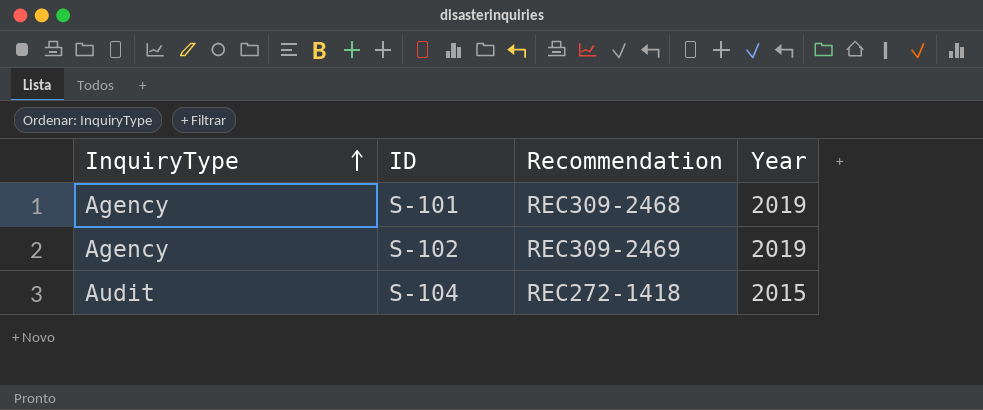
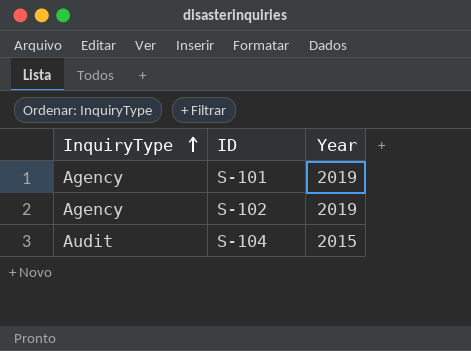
column Recommendation | position: 3 -> none

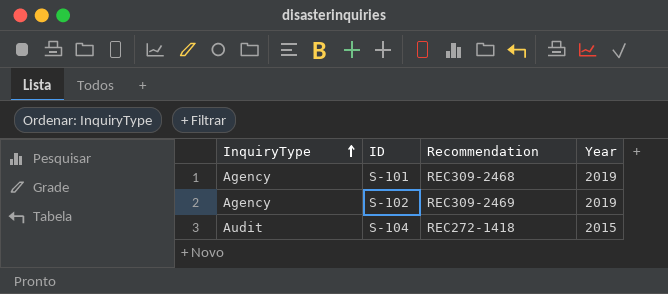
column Recommendation | position: none -> 3

